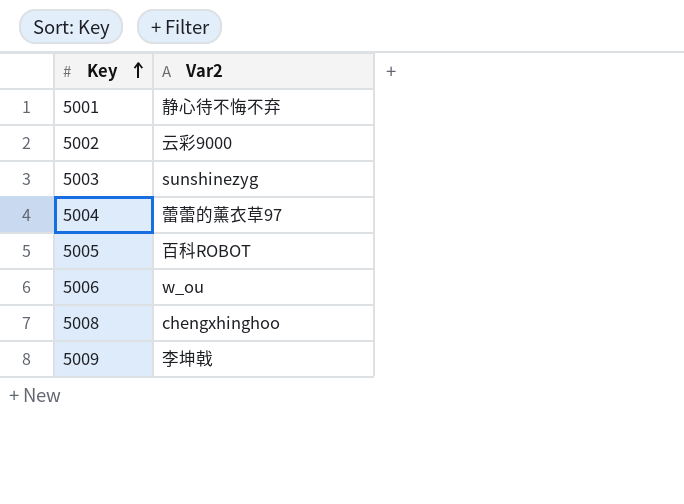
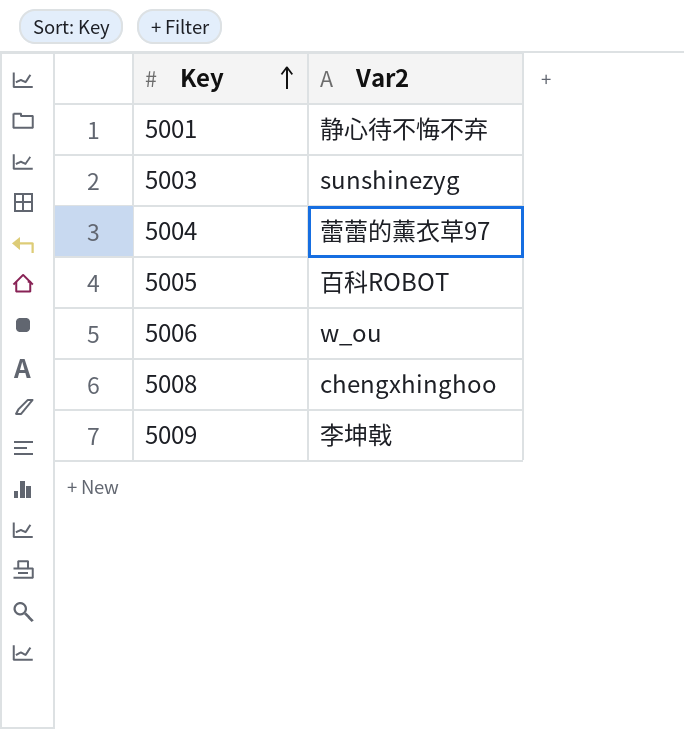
row 5002: 云彩9000 -> none

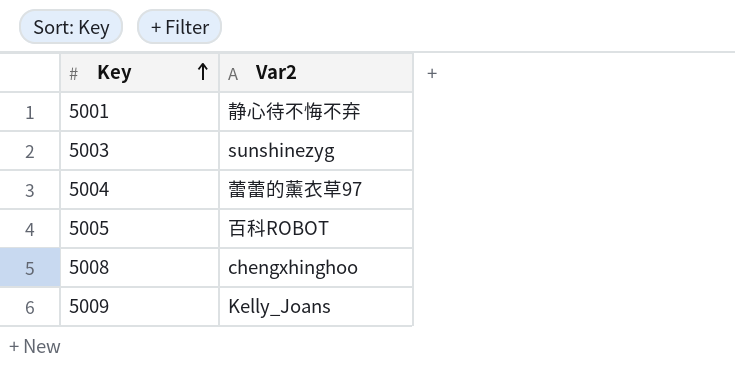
row 5006: w_ou -> none
5009 | Var2: 李坤戟 -> Kelly_Joans

